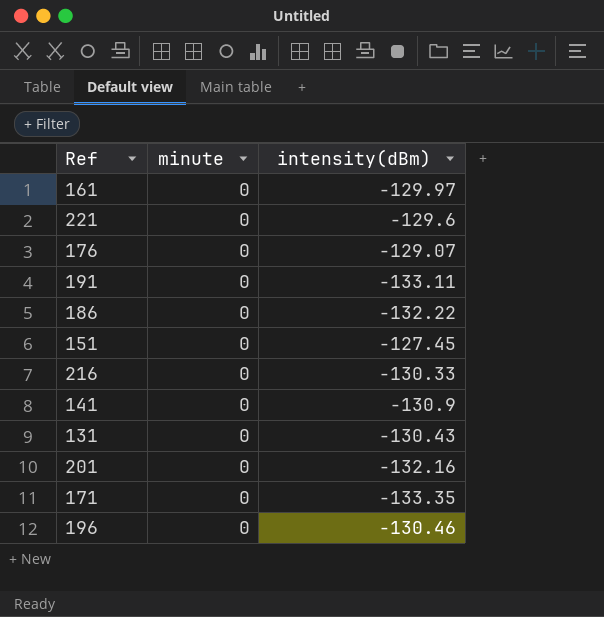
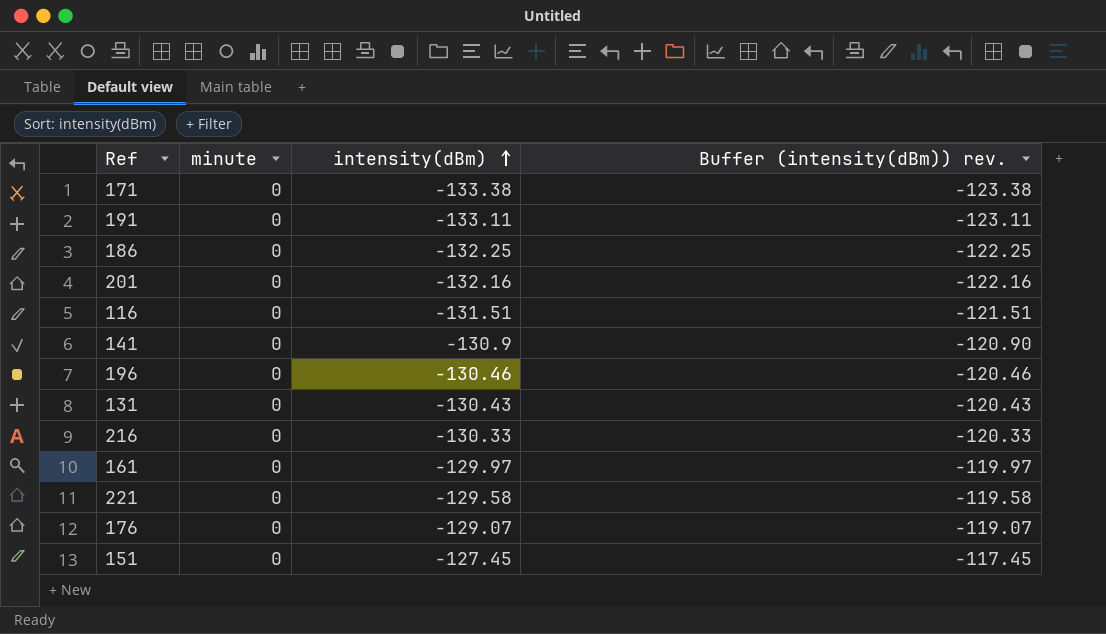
row order: none -> intensity(dBm) ascending
column Buffer (intensity(dBm)) rev. | formula: none -> [intensity(dBm)] + 10
171 | intensity(dBm): -133.35 -> -133.38
186 | intensity(dBm): -132.22 -> -132.25
row 116: none -> 0 | -131.51 | -121.51
221 | intensity(dBm): -129.6 -> -129.58

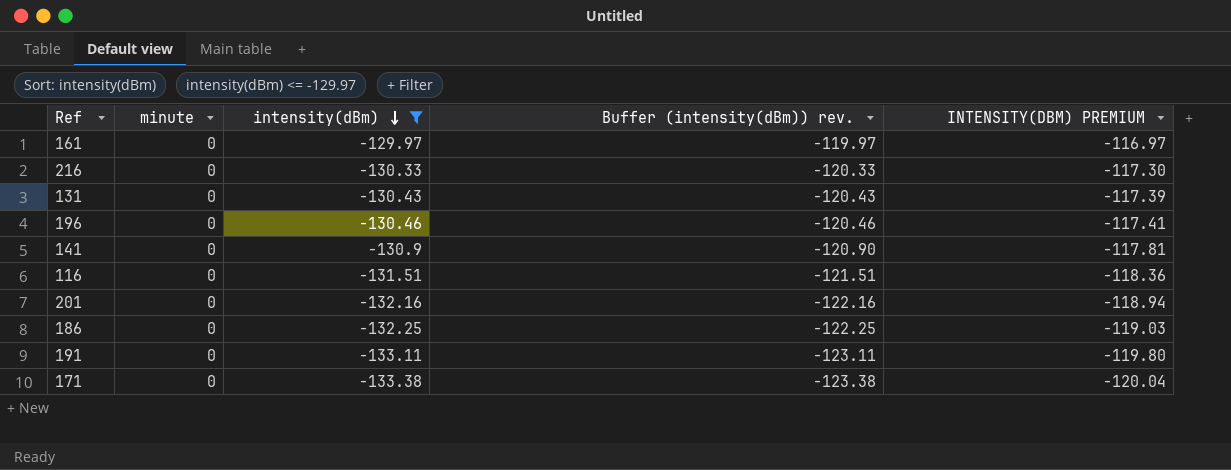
filter: none -> intensity(dBm) <= -129.97
row order: intensity(dBm) ascending -> intensity(dBm) descending
column INTENSITY(DBM) PREMIUM | formula: none -> [intensity(dBm)] * 0.9

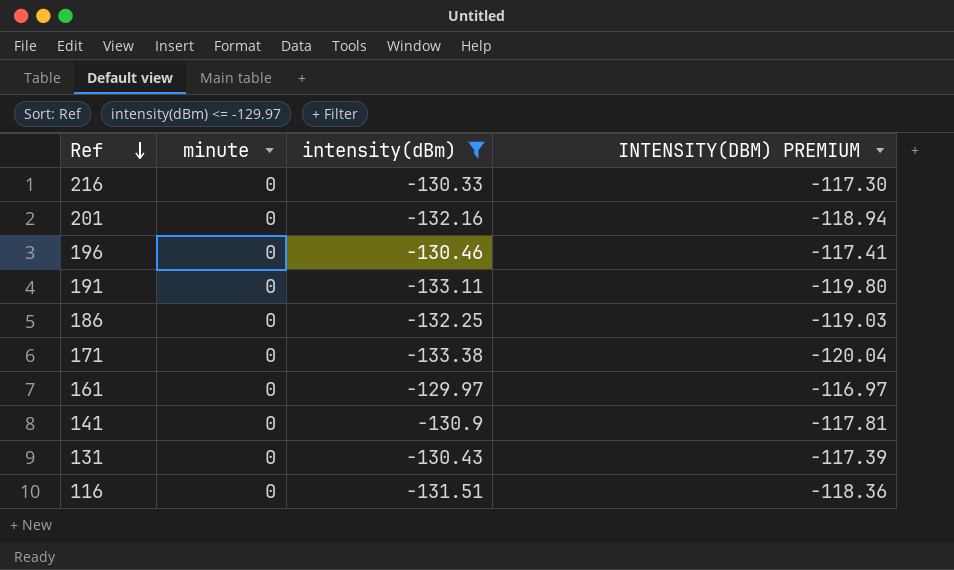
row order: intensity(dBm) descending -> Ref descending
column Buffer (intensity(dBm)) rev. | formula: [intensity(dBm)] + 10 -> none

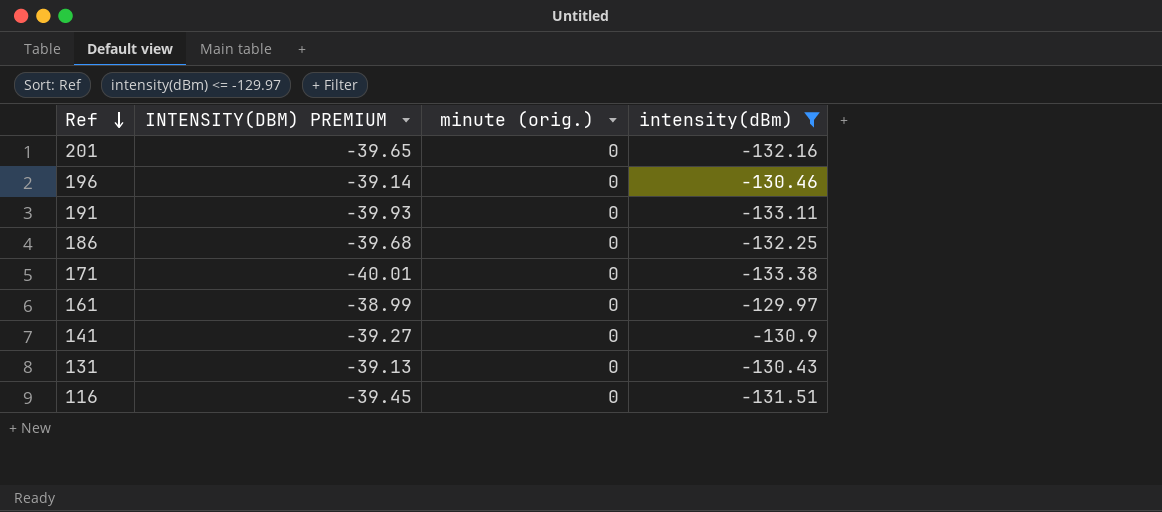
column INTENSITY(DBM) PREMIUM | formula: [intensity(dBm)] * 0.9 -> [intensity(dBm)] * 0.3
column INTENSITY(DBM) PREMIUM | position: 4 -> 2
column name: minute -> minute (orig.)
row 216: 0 | -130.33 | -117.30 -> none

